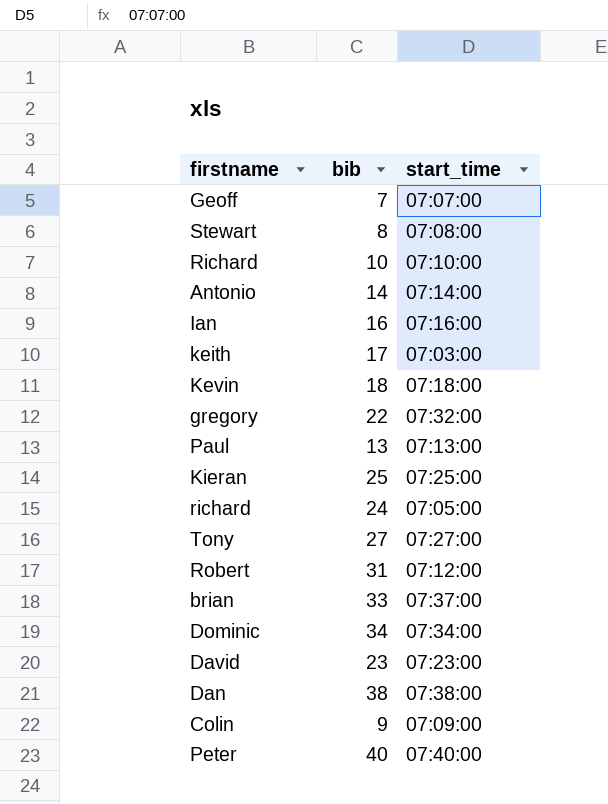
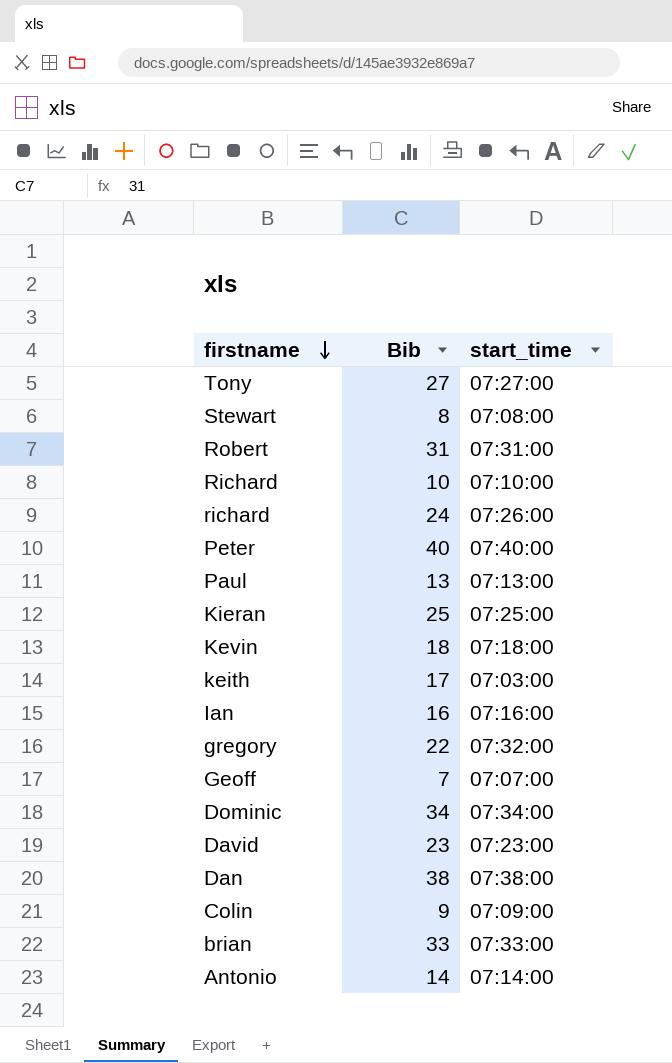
row order: none -> firstname descending
column name: bib -> Bib
Robert | start_time: 07:12:00 -> 07:31:00
richard | start_time: 07:05:00 -> 07:26:00
brian | start_time: 07:37:00 -> 07:33:00

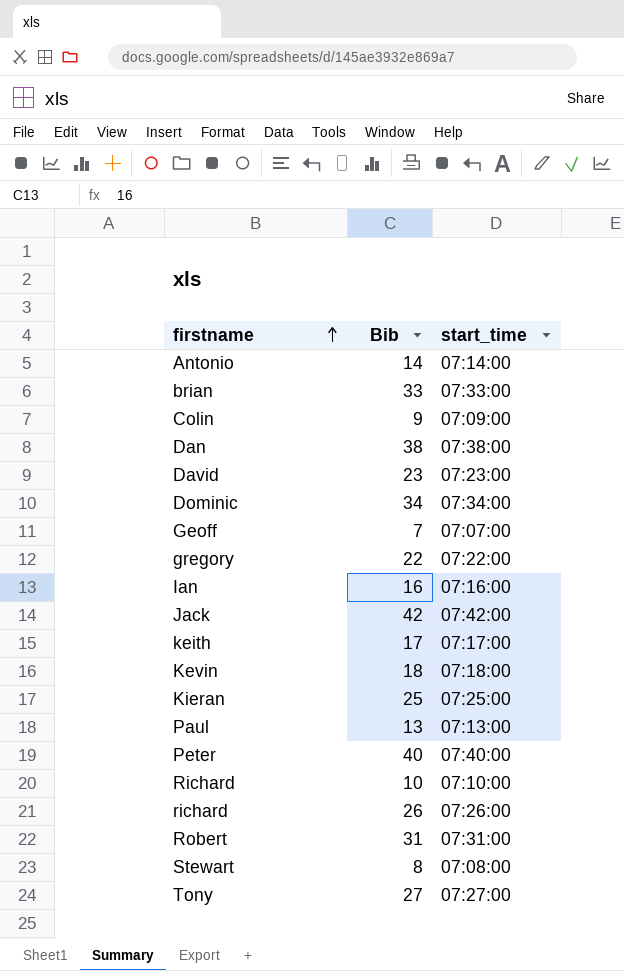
row order: firstname descending -> firstname ascending
gregory | start_time: 07:32:00 -> 07:22:00
row Jack: none -> 42 | 07:42:00
keith | start_time: 07:03:00 -> 07:17:00
richard | Bib: 24 -> 26

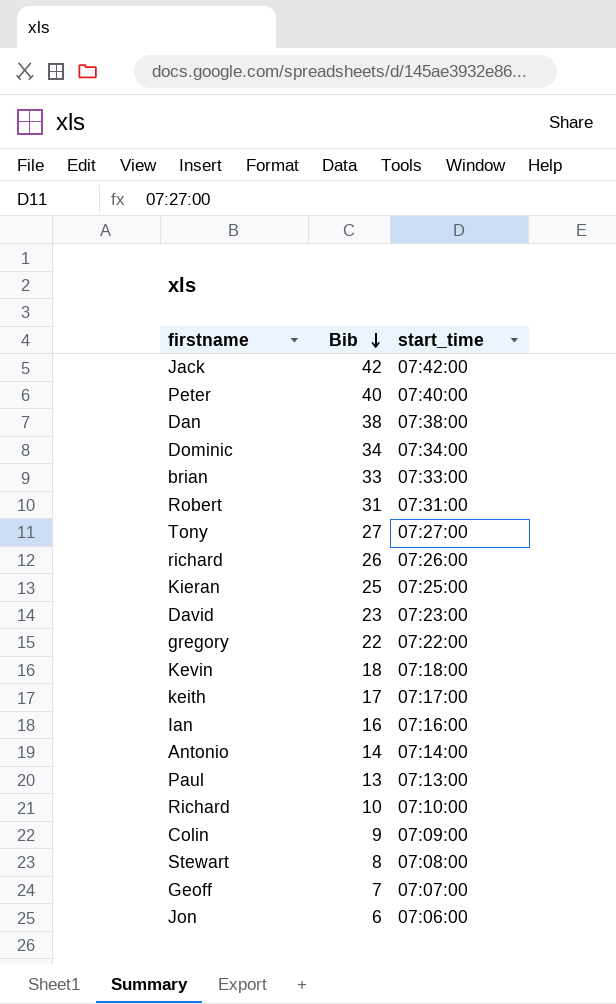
row order: firstname ascending -> Bib descending
row Jon: none -> 6 | 07:06:00

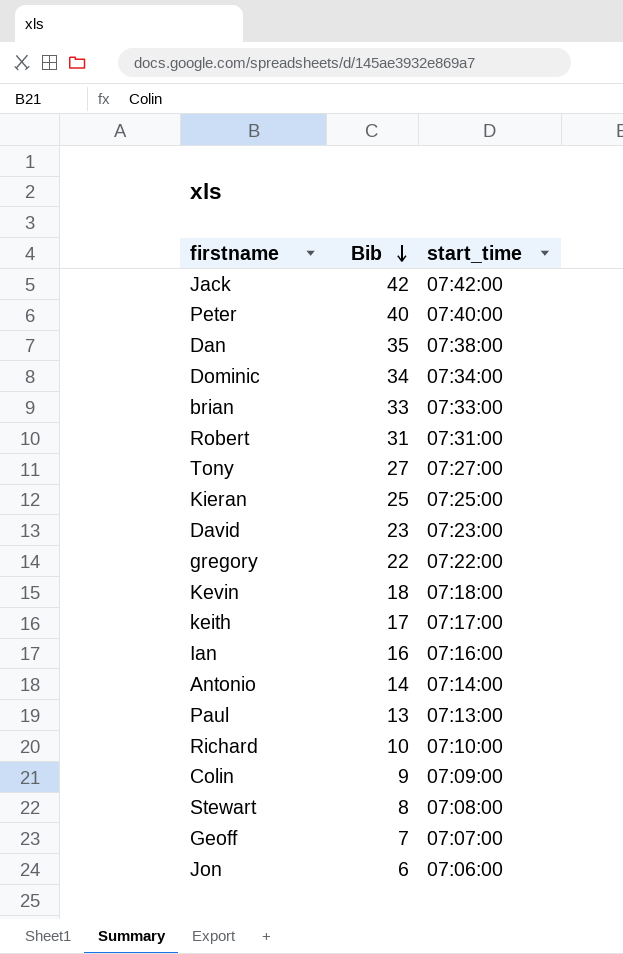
row richard: 26 | 07:26:00 -> none
Dan | Bib: 38 -> 35

